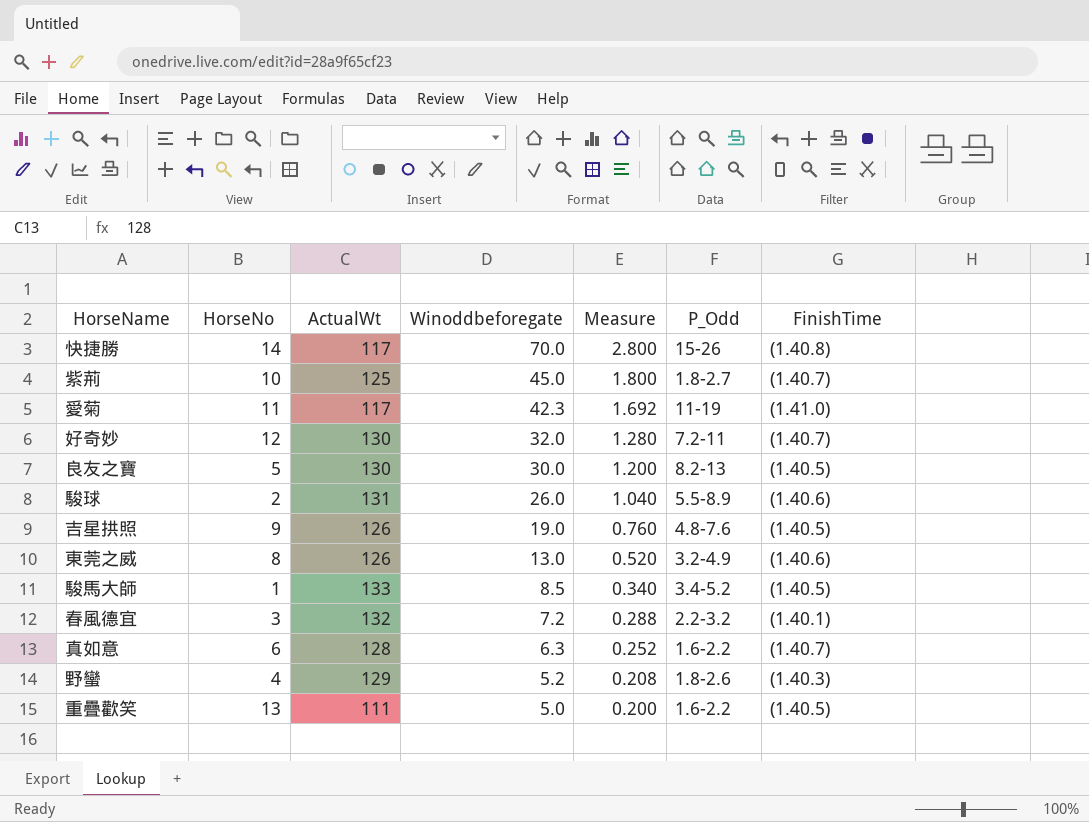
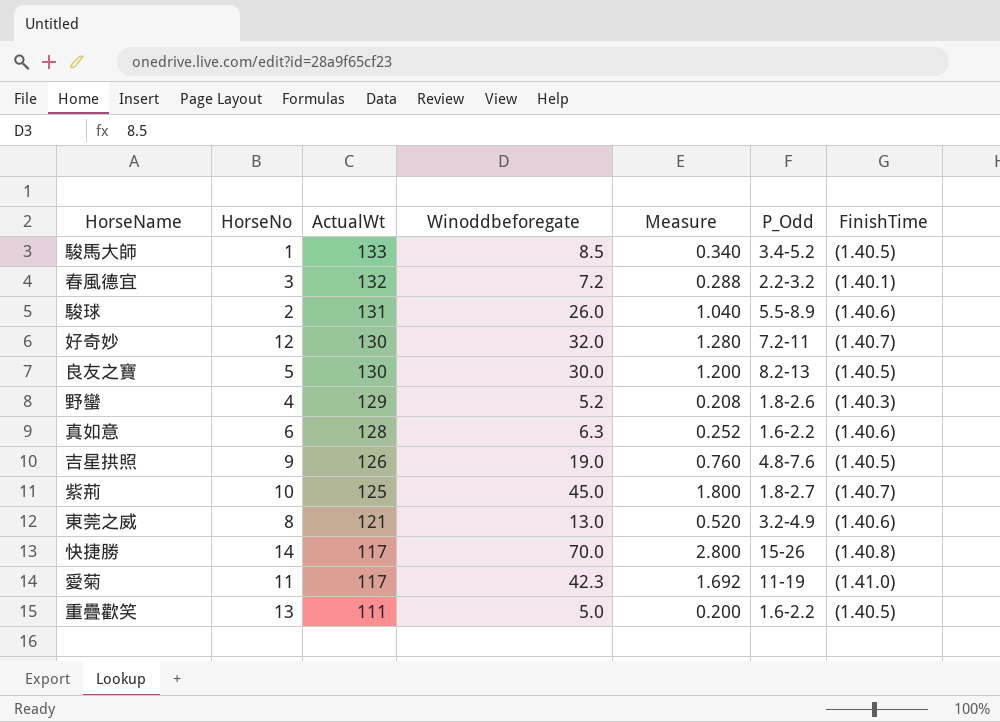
row order: Winoddbeforegate descending -> ActualWt descending
真如意 | FinishTime: (1.40.7) -> (1.40.6)
東莞之威 | ActualWt: 126 -> 121

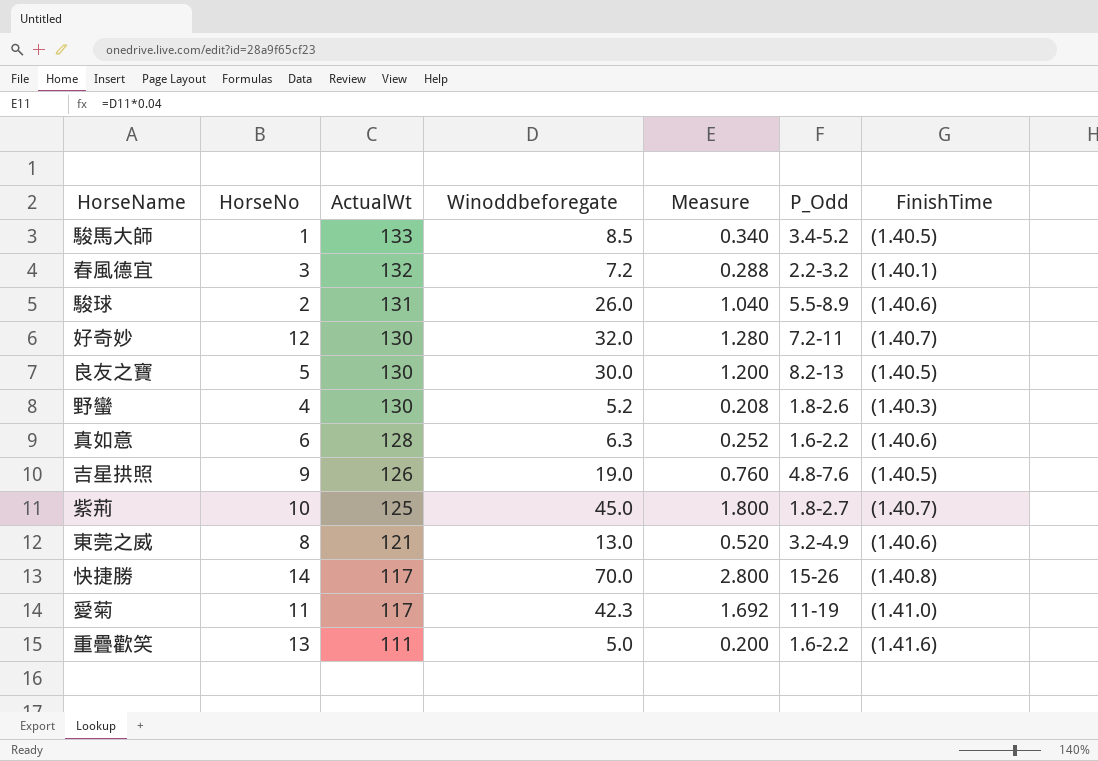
野蠻 | ActualWt: 129 -> 130
重疊歡笑 | FinishTime: (1.40.5) -> (1.41.6)

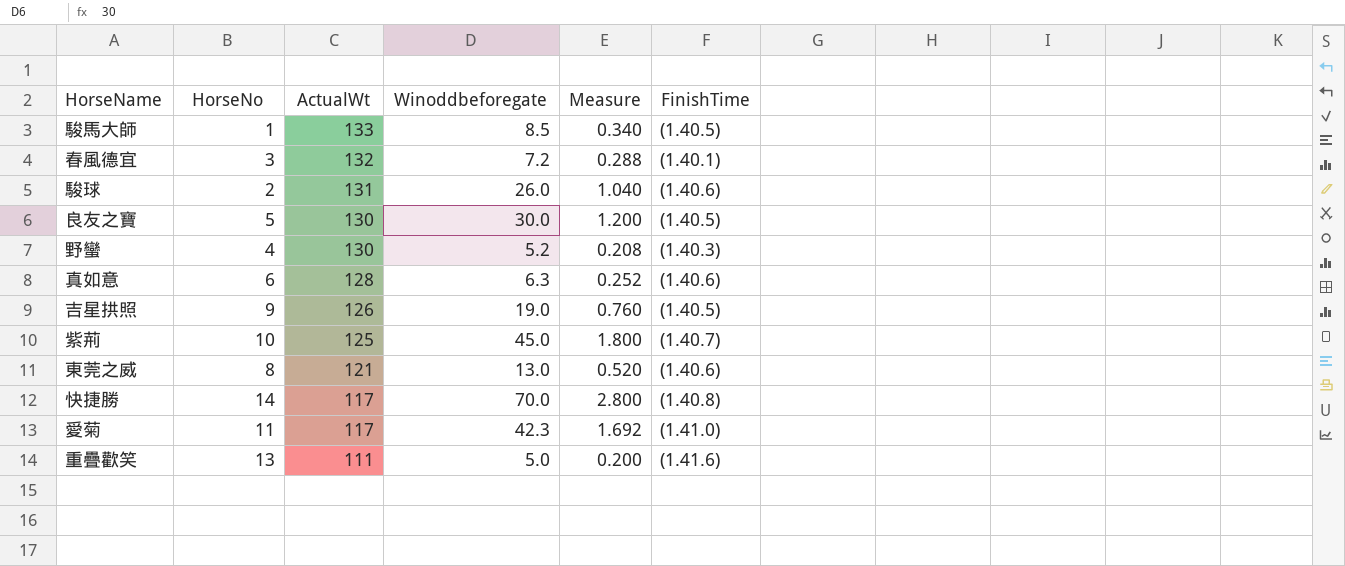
column P_Odd | position: 6 -> none
row 好奇妙: 12 | 130 | 32.0 | 1.280 | 7.2-11 | (1.40.7) -> none

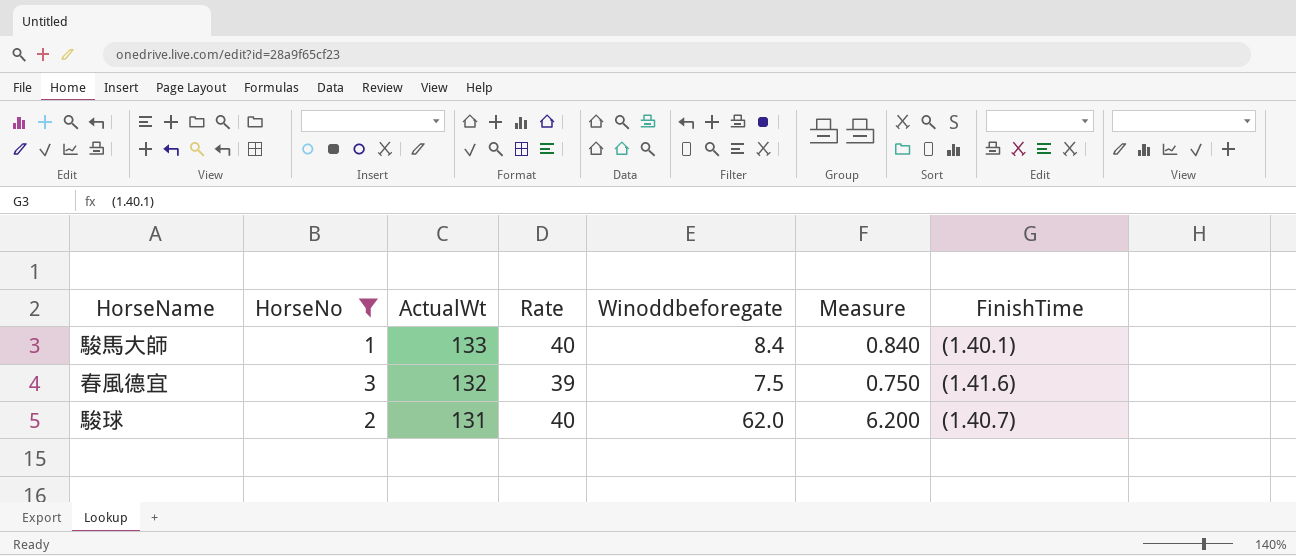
filter: none -> HorseNo <= 3
column Rate | position: none -> 4
column Measure | formula: [Winoddbeforegate] * 0.04 -> [Winoddbeforegate] * 0.1
駿馬大師 | Winoddbeforegate: 8.5 -> 8.4
駿馬大師 | FinishTime: (1.40.5) -> (1.40.1)
春風德宜 | Winoddbeforegate: 7.2 -> 7.5
春風德宜 | FinishTime: (1.40.1) -> (1.41.6)
駿球 | Winoddbeforegate: 26.0 -> 62.0
駿球 | FinishTime: (1.40.6) -> (1.40.7)

